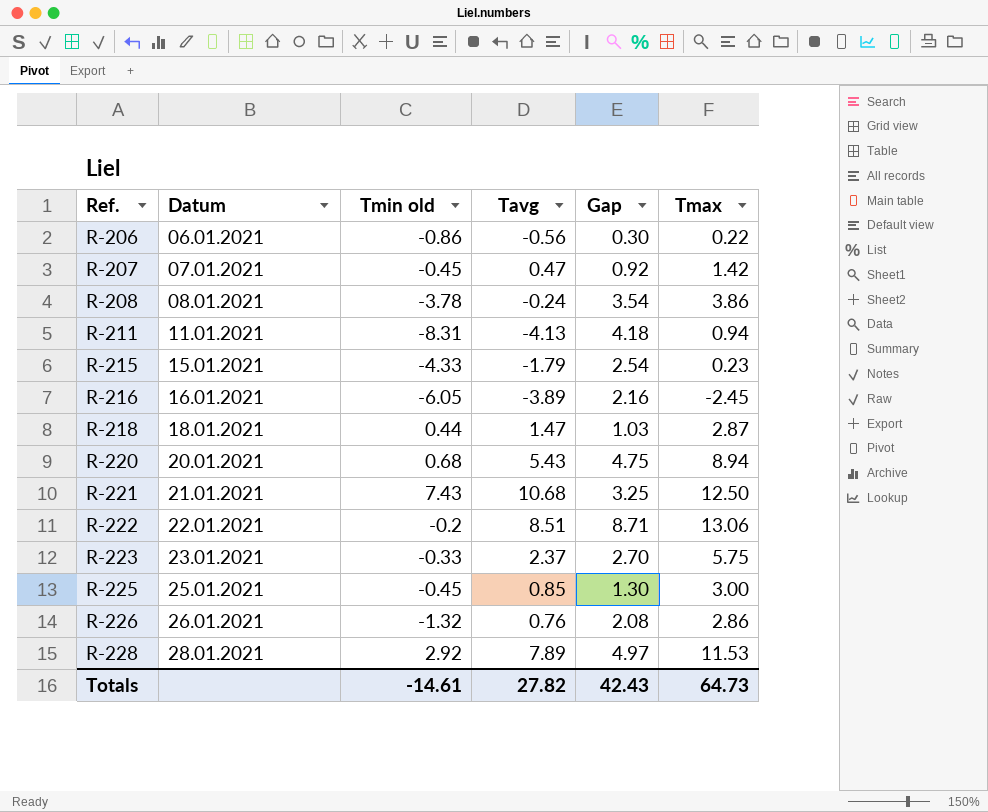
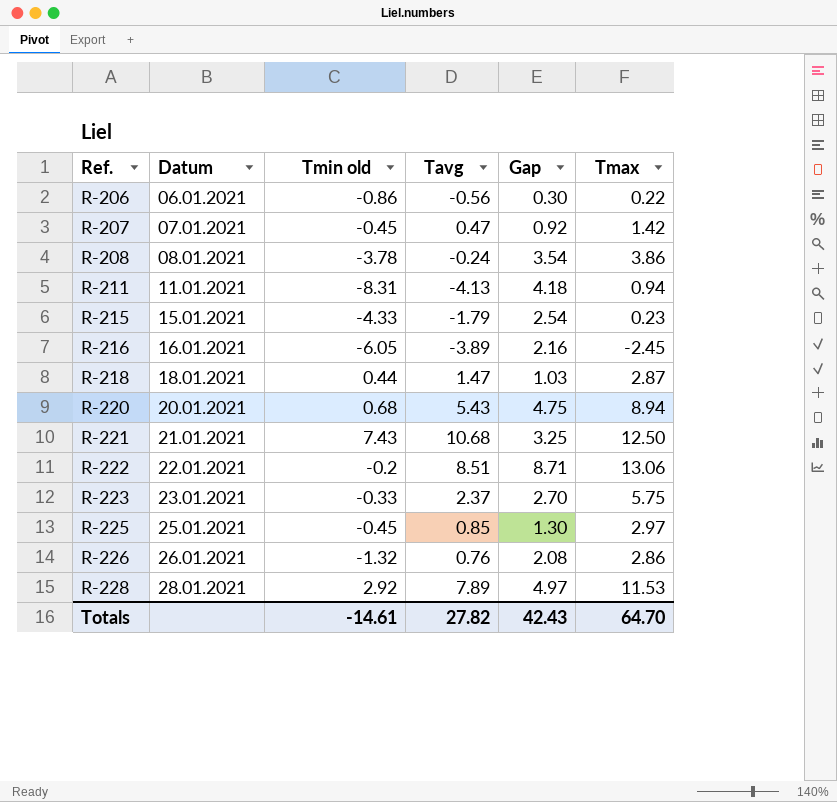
R-225 | Tmax: 3.00 -> 2.97
Totals | Tmax: 64.73 -> 64.70

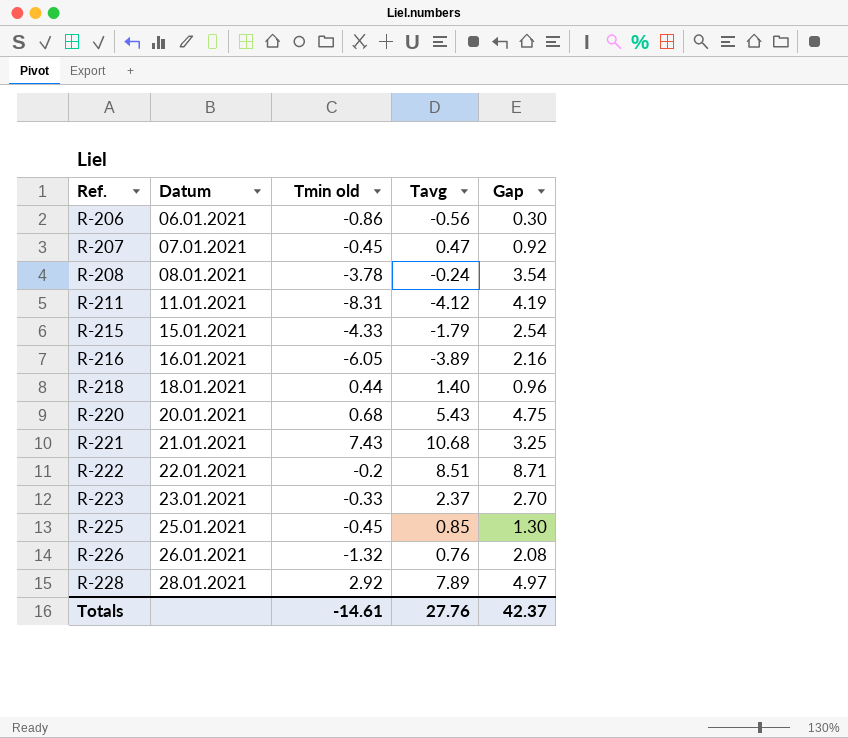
column Tmax | position: 6 -> none
R-211 | Tavg: -4.13 -> -4.12
R-211 | Gap: 4.18 -> 4.19
R-218 | Tavg: 1.47 -> 1.40
R-218 | Gap: 1.03 -> 0.96
Totals | Tavg: 27.82 -> 27.76
Totals | Gap: 42.43 -> 42.37

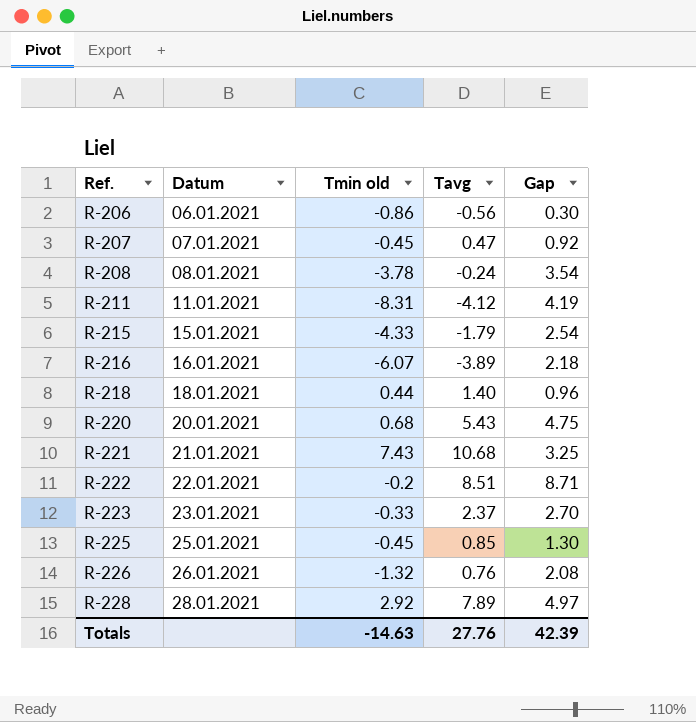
R-216 | Tmin old: -6.05 -> -6.07
R-216 | Gap: 2.16 -> 2.18
Totals | Tmin old: -14.61 -> -14.63
Totals | Gap: 42.37 -> 42.39

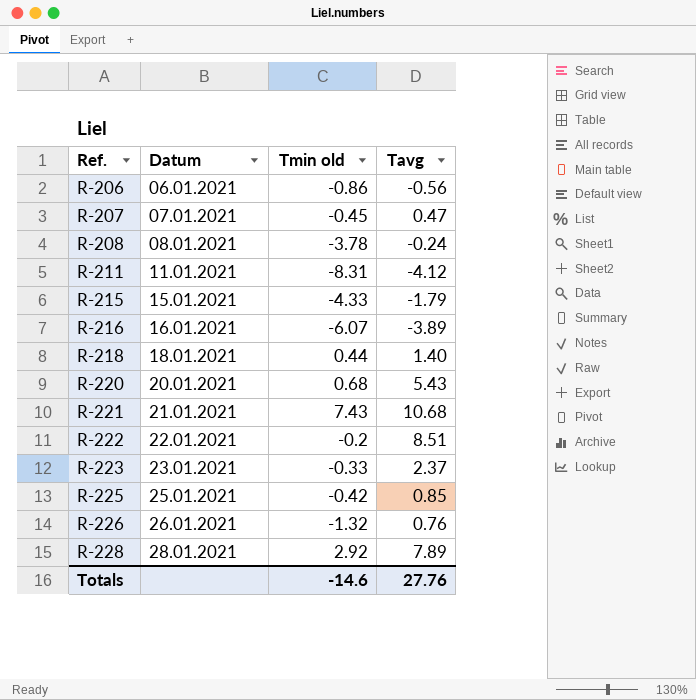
column Gap | formula: [Tavg] - [Tmin old] -> none
R-225 | Tmin old: -0.45 -> -0.42
Totals | Tmin old: -14.63 -> -14.6

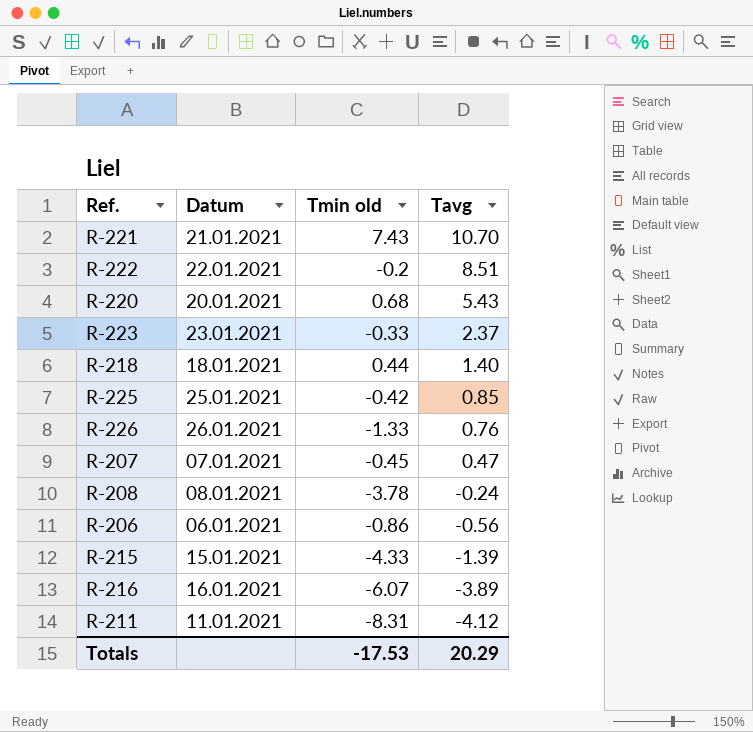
row order: Ref. ascending -> Tavg descending
row R-228: 28.01.2021 | 2.92 | 7.89 -> none
R-221 | Tavg: 10.68 -> 10.70
R-226 | Tmin old: -1.32 -> -1.33
R-215 | Tavg: -1.79 -> -1.39
Totals | Tmin old: -14.6 -> -17.53
Totals | Tavg: 27.76 -> 20.29

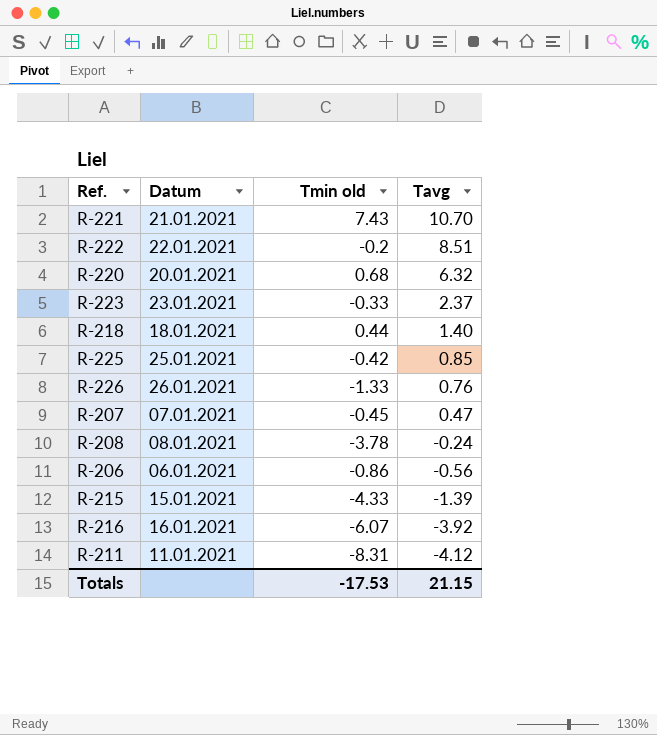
R-220 | Tavg: 5.43 -> 6.32
R-216 | Tavg: -3.89 -> -3.92
Totals | Tavg: 20.29 -> 21.15

